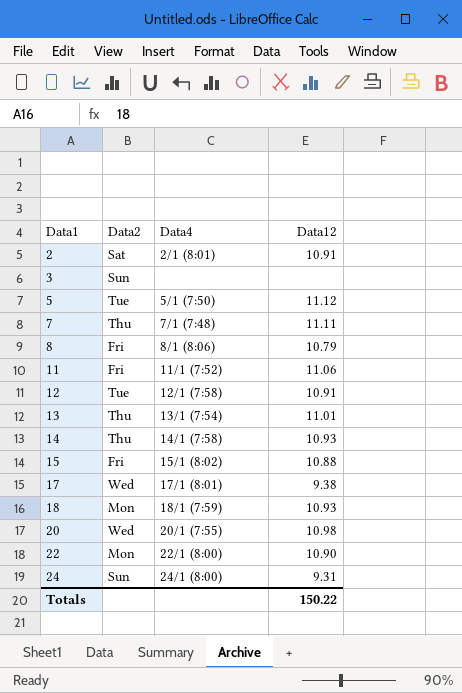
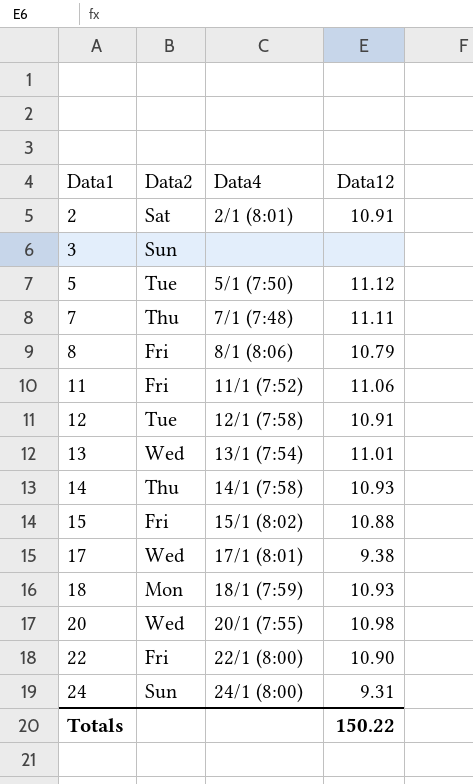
13 | Data2: Thu -> Wed
22 | Data2: Mon -> Fri

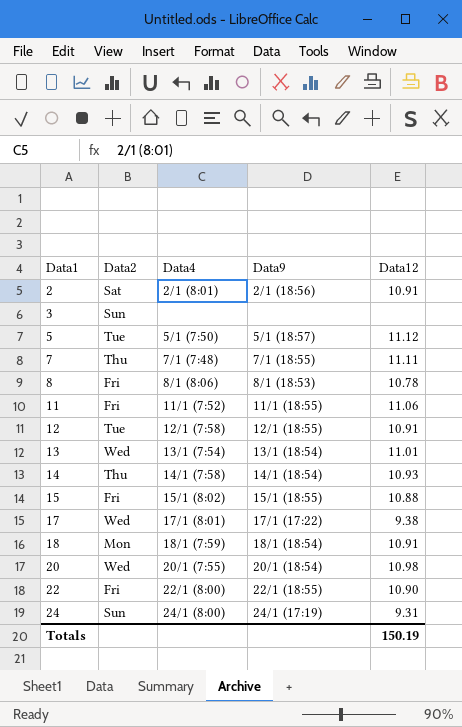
column Data9 | position: none -> 4
8 | Data12: 10.79 -> 10.78
18 | Data12: 10.93 -> 10.91
Totals | Data12: 150.22 -> 150.19

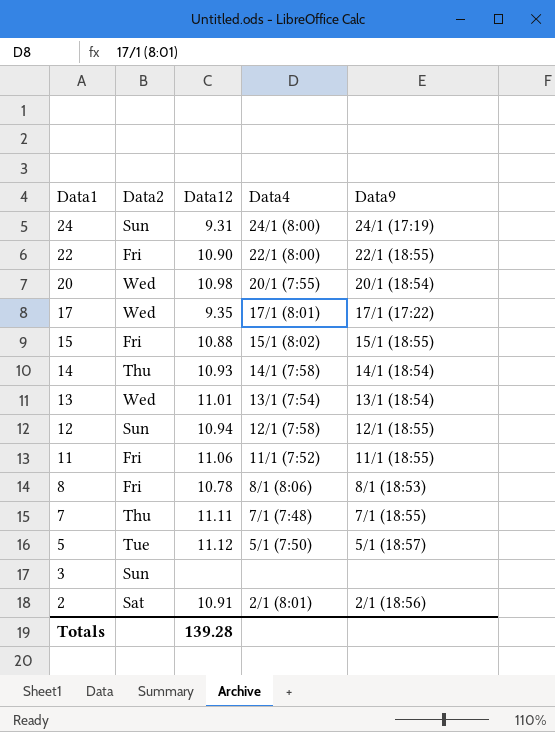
row order: Data1 ascending -> Data1 descending
column Data12 | position: 5 -> 3
row 18: Mon | 18/1 (7:59) | 18/1 (18:54) | 10.91 -> none
17 | Data12: 9.38 -> 9.35
12 | Data2: Tue -> Sun
12 | Data12: 10.91 -> 10.94
Totals | Data12: 150.19 -> 139.28

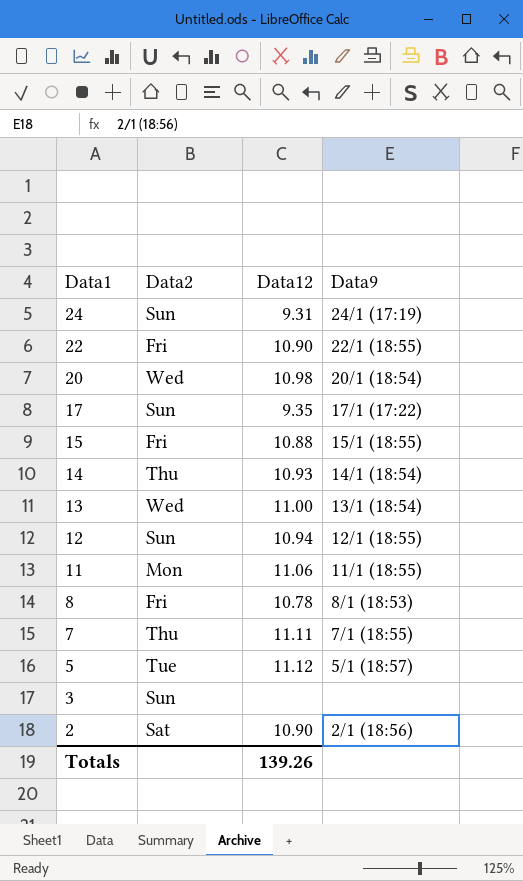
column Data4 | position: 4 -> none
17 | Data2: Wed -> Sun
13 | Data12: 11.01 -> 11.00
11 | Data2: Fri -> Mon
2 | Data12: 10.91 -> 10.90
Totals | Data12: 139.28 -> 139.26

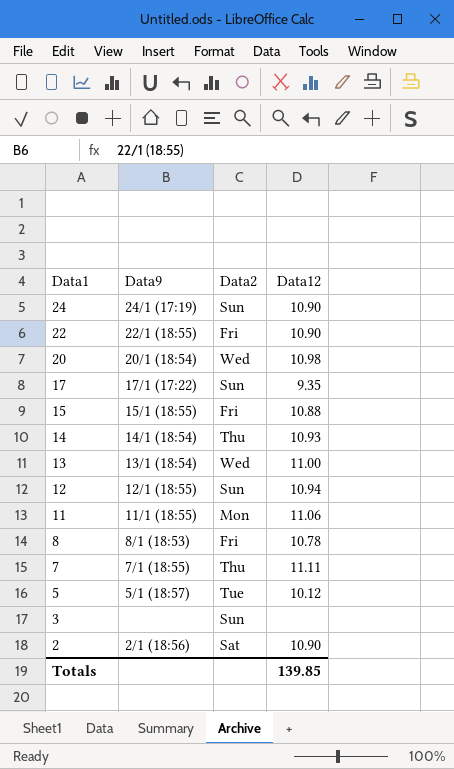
column Data9 | position: 4 -> 2
24 | Data12: 9.31 -> 10.90
5 | Data12: 11.12 -> 10.12
Totals | Data12: 139.26 -> 139.85

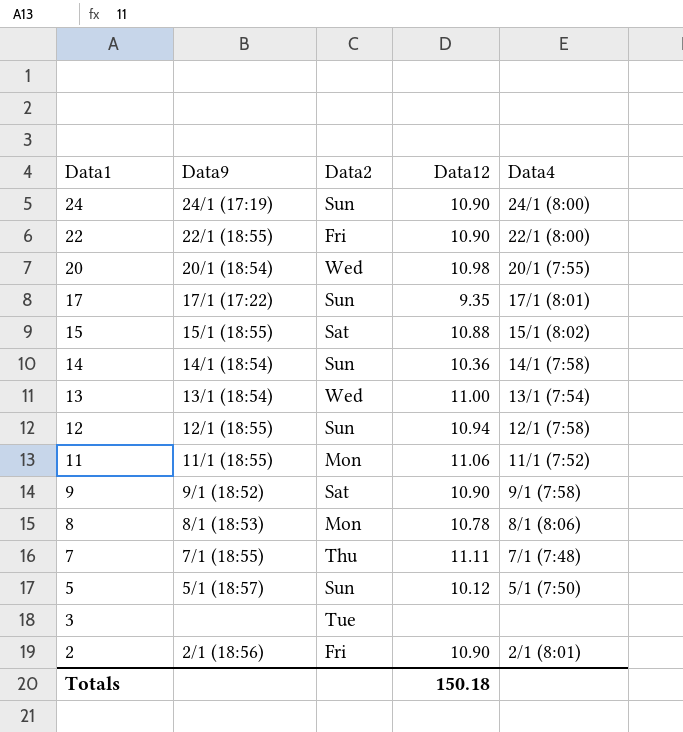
column Data4 | position: none -> 5
15 | Data2: Fri -> Sat
14 | Data2: Thu -> Sun
14 | Data12: 10.93 -> 10.36
row 9: none -> 9/1 (18:52) | Sat | 10.90 | 9/1 (7:58)
8 | Data2: Fri -> Mon
5 | Data2: Tue -> Sun
3 | Data2: Sun -> Tue
2 | Data2: Sat -> Fri
Totals | Data12: 139.85 -> 150.18

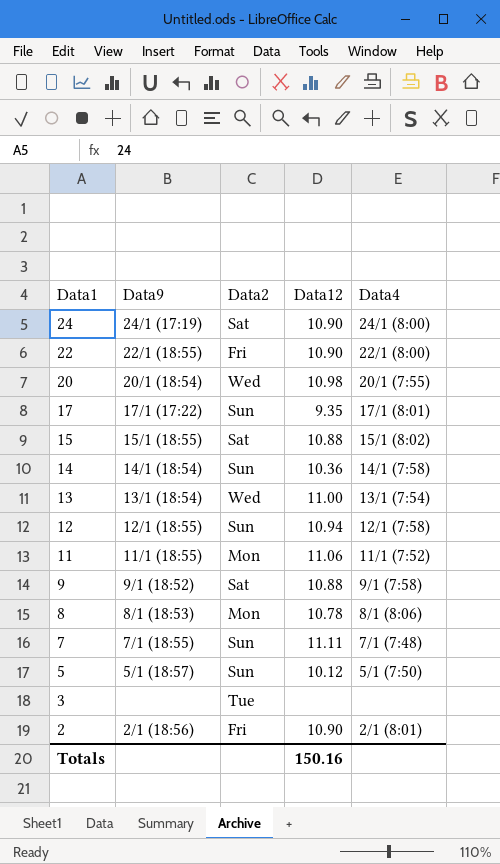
24 | Data2: Sun -> Sat
9 | Data12: 10.90 -> 10.88
7 | Data2: Thu -> Sun
Totals | Data12: 150.18 -> 150.16

